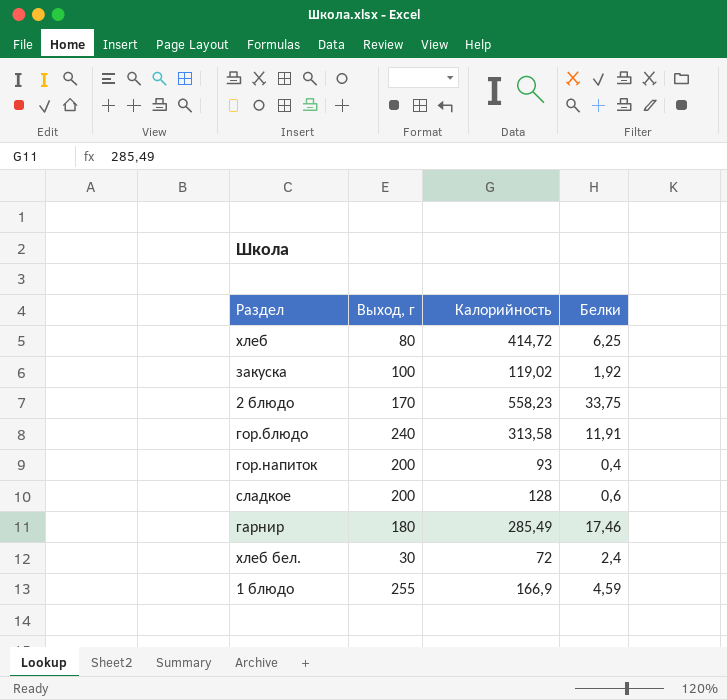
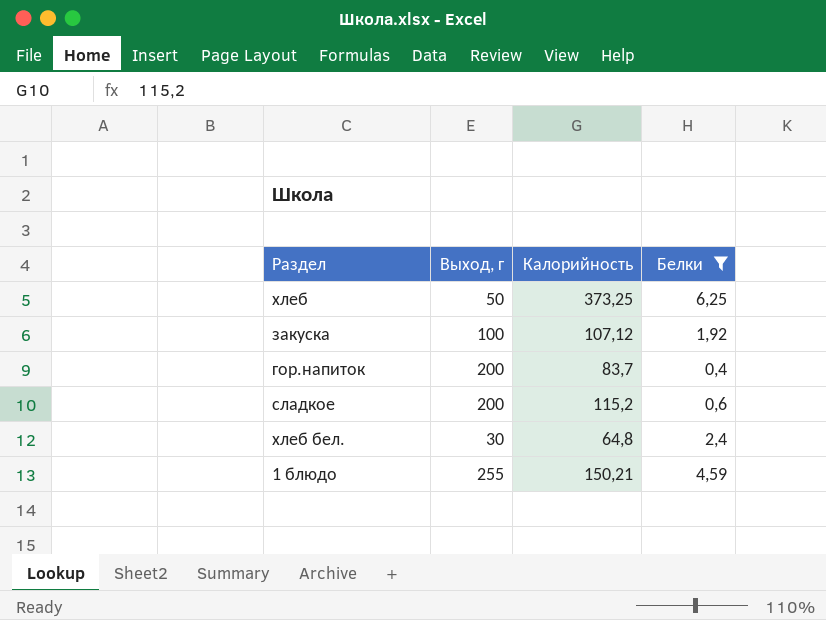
filter: none -> Белки <= 6,25
хлеб | Выход, г: 80 -> 50
хлеб | Калорийность: 414,72 -> 373,25
закуска | Калорийность: 119,02 -> 107,12
гор.напиток | Калорийность: 93 -> 83,7
сладкое | Калорийность: 128 -> 115,2
хлеб бел. | Калорийность: 72 -> 64,8
1 блюдо | Калорийность: 166,9 -> 150,21

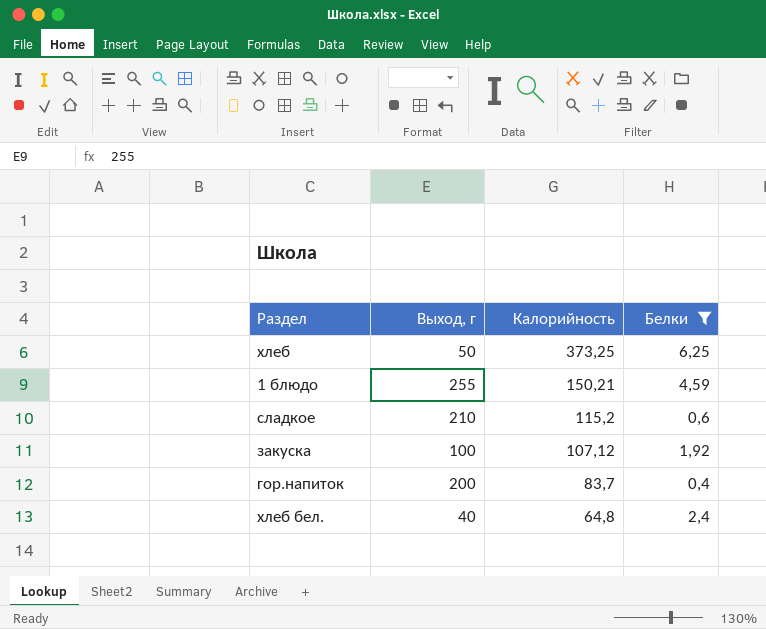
row order: none -> Калорийность descending
сладкое | Выход, г: 200 -> 210
хлеб бел. | Выход, г: 30 -> 40

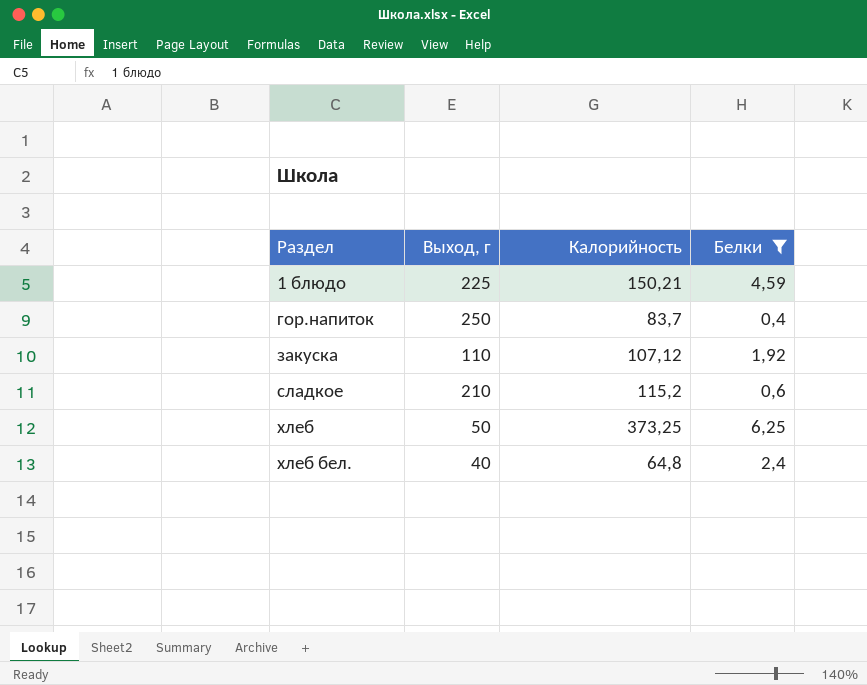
row order: Калорийность descending -> Раздел ascending
1 блюдо | Выход, г: 255 -> 225
гор.напиток | Выход, г: 200 -> 250
закуска | Выход, г: 100 -> 110

